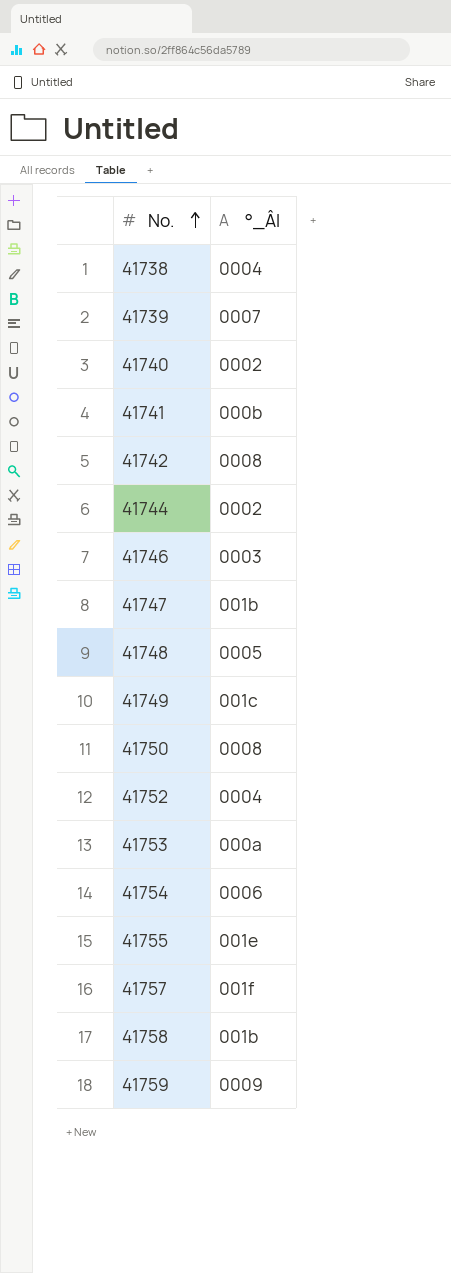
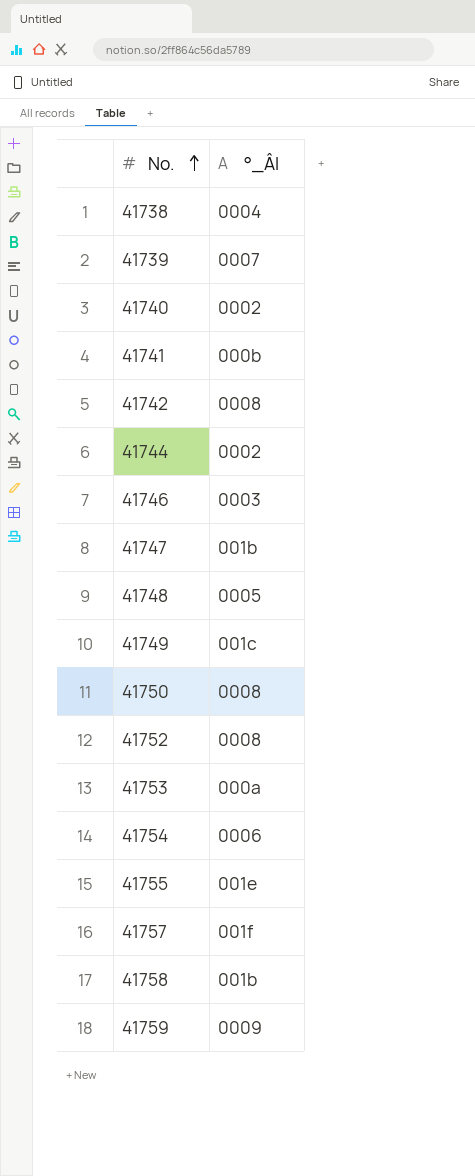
41752 | °_ÂI: 0004 -> 0008

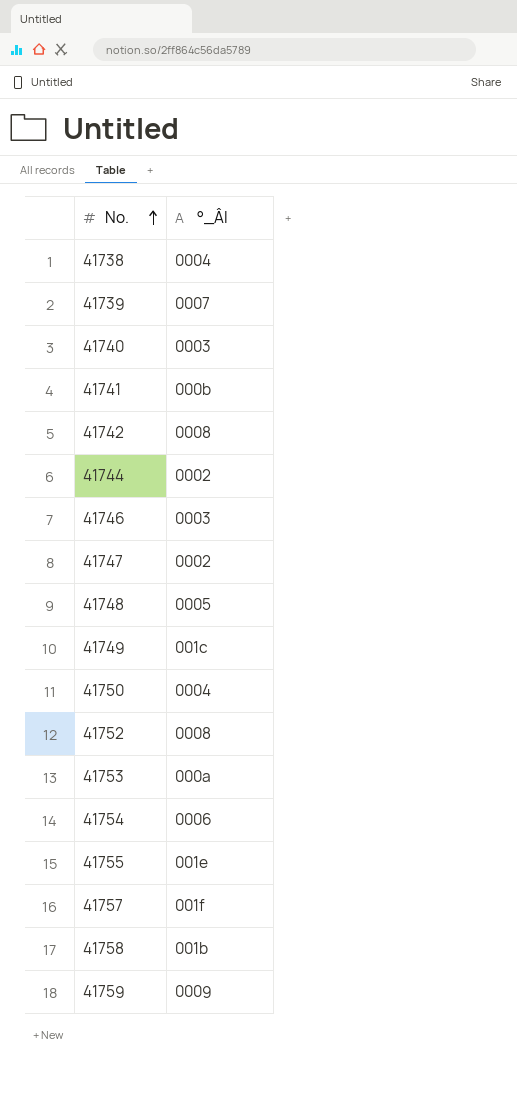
41740 | °_ÂI: 0002 -> 0003
41747 | °_ÂI: 001b -> 0002
41750 | °_ÂI: 0008 -> 0004

